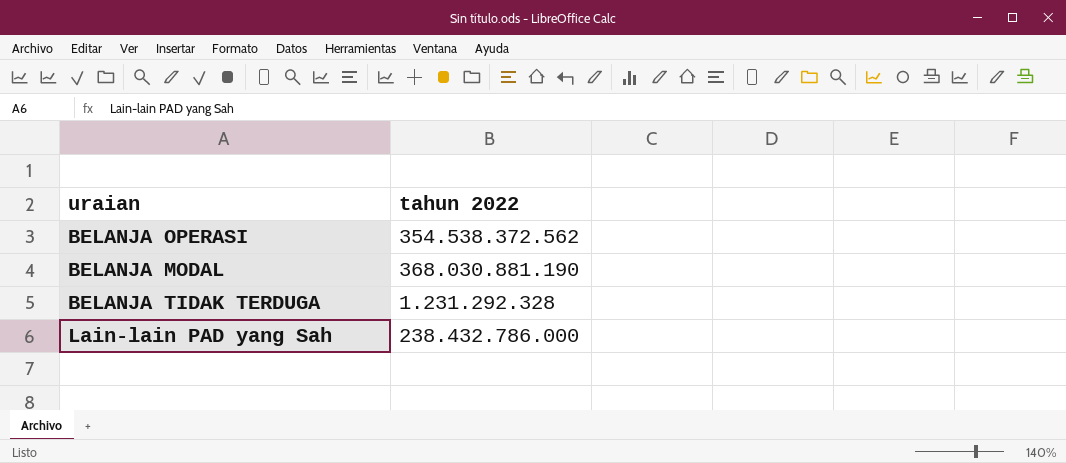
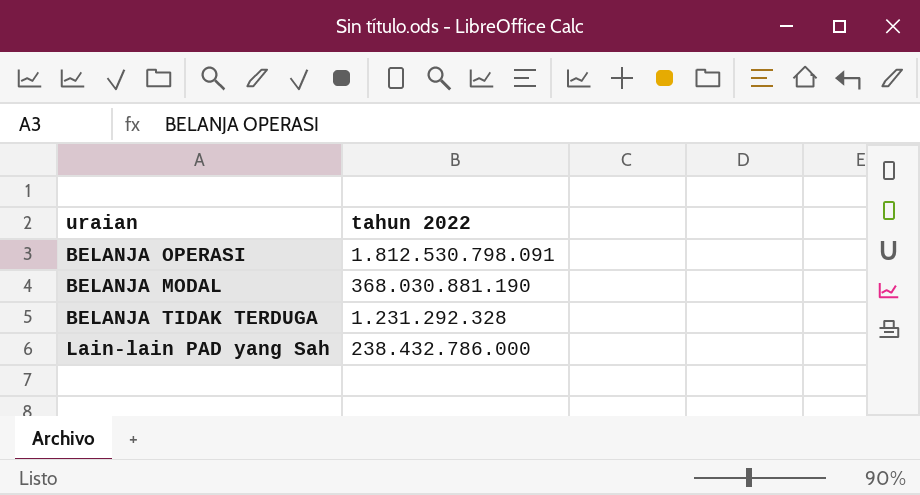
BELANJA OPERASI | tahun 2022: 354.538.372.562 -> 1.812.530.798.091

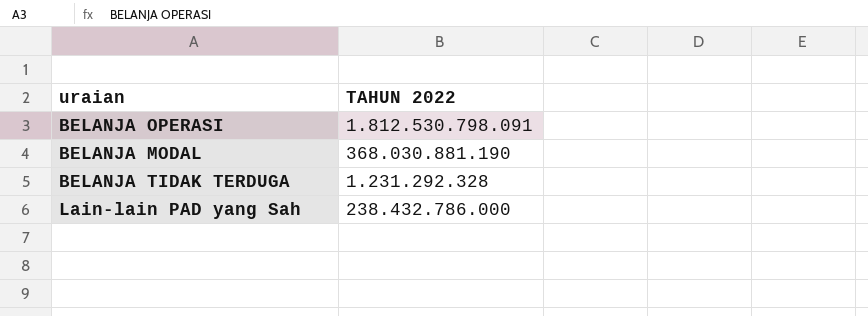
column name: tahun 2022 -> TAHUN 2022

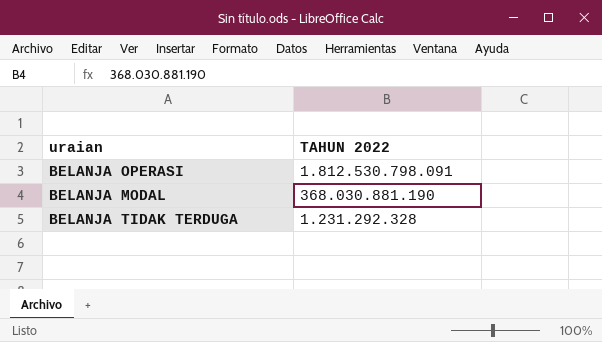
row Lain-lain PAD yang Sah: 238.432.786.000 -> none

